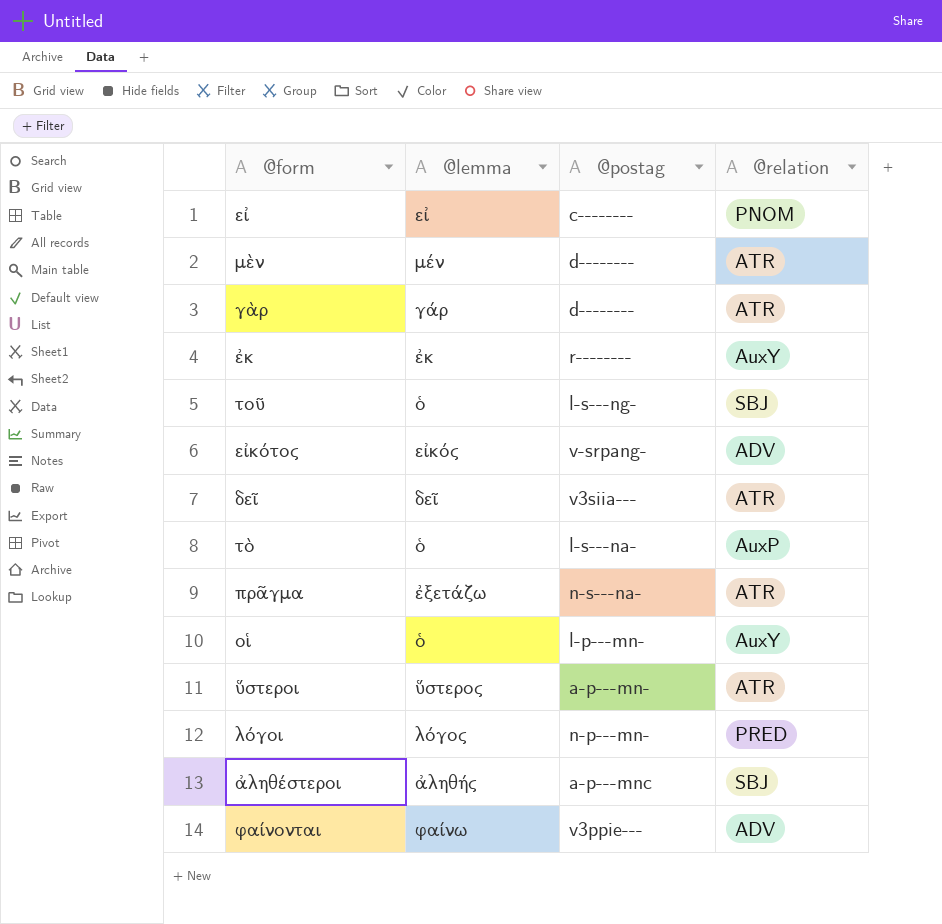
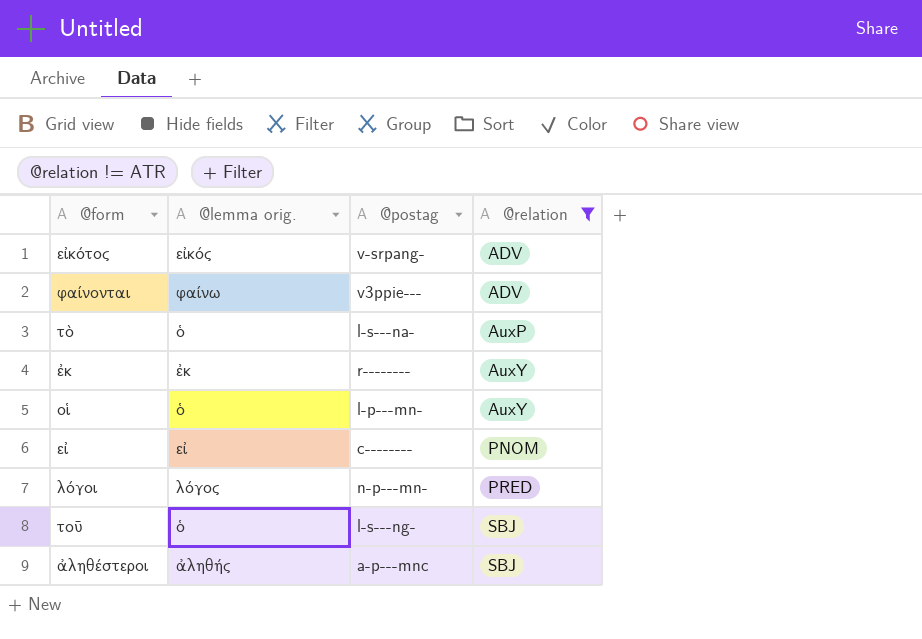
filter: none -> @relation != ATR
row order: none -> @relation ascending
column name: @lemma -> @lemma orig.

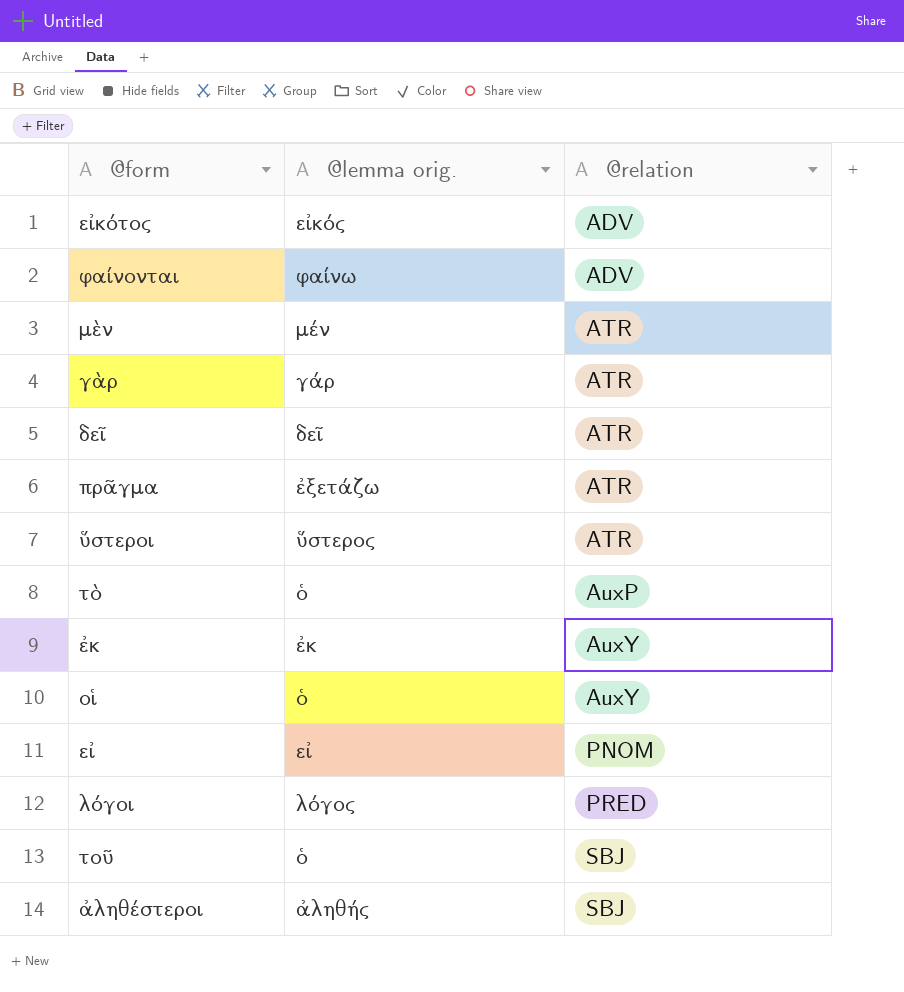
filter: @relation != ATR -> none
column @postag | position: 3 -> none

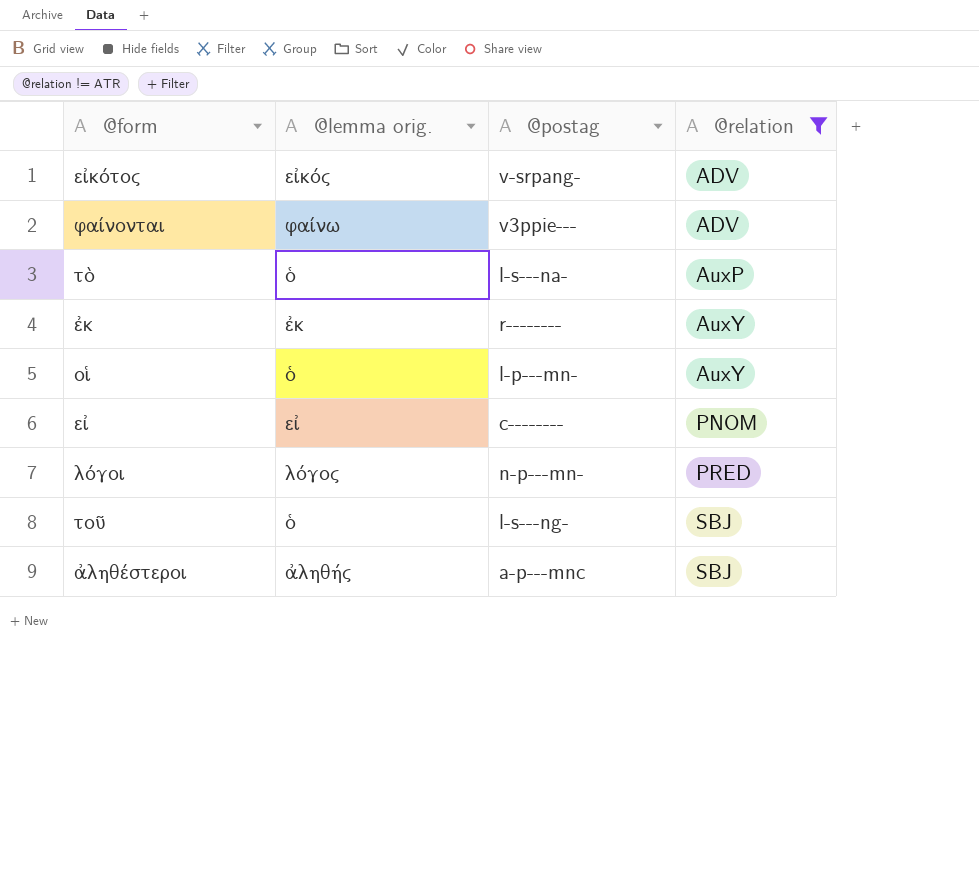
filter: none -> @relation != ATR
column @postag | position: none -> 3

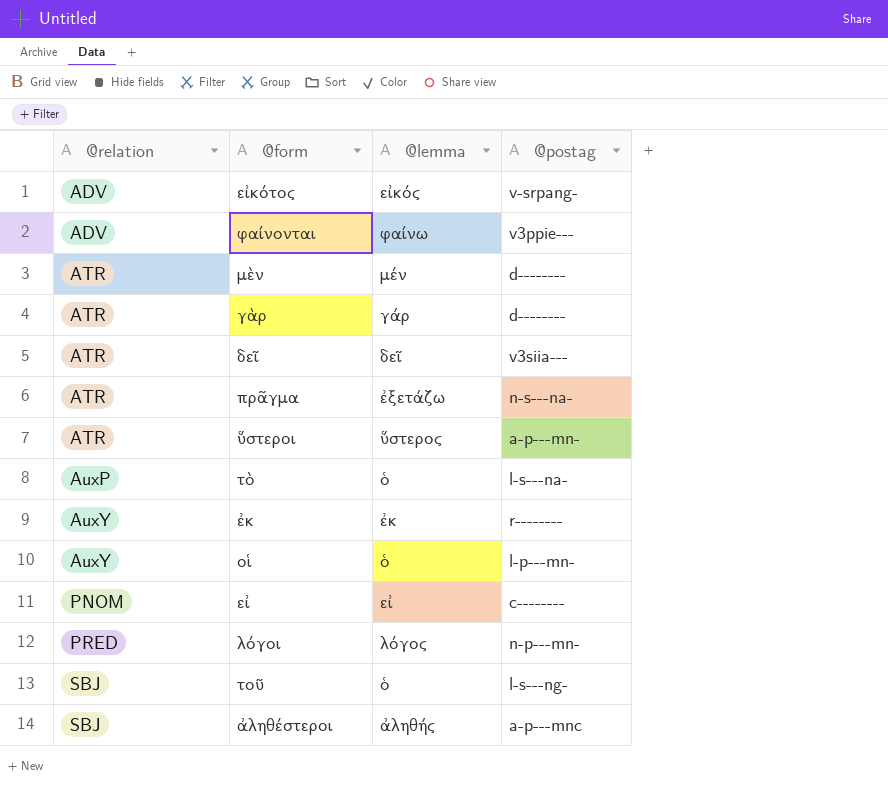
filter: @relation != ATR -> none
column @relation | position: 4 -> 1
column name: @lemma orig. -> @lemma

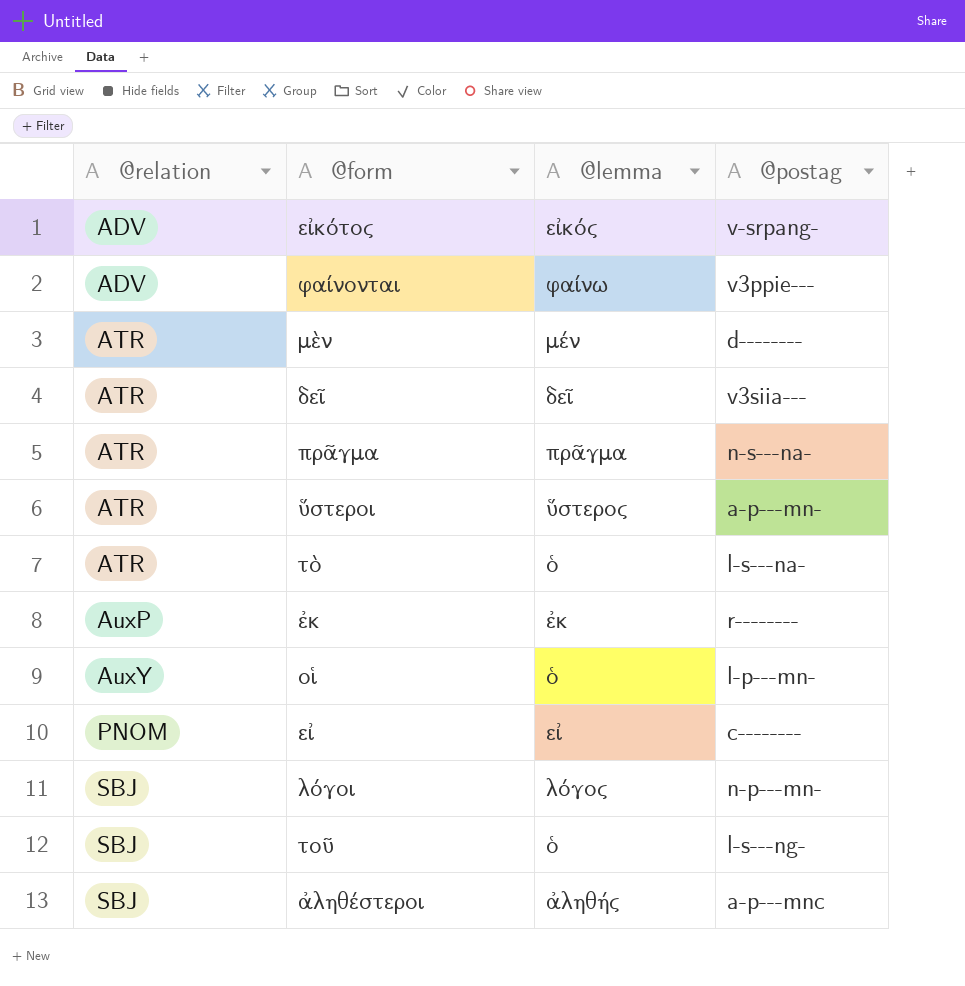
row γὰρ: ATR | γάρ | d-------- -> none
πρᾶγμα | @lemma: ἐξετάζω -> πρᾶγμα
τὸ | @relation: AuxP -> ATR
ἐκ | @relation: AuxY -> AuxP
λόγοι | @relation: PRED -> SBJ

